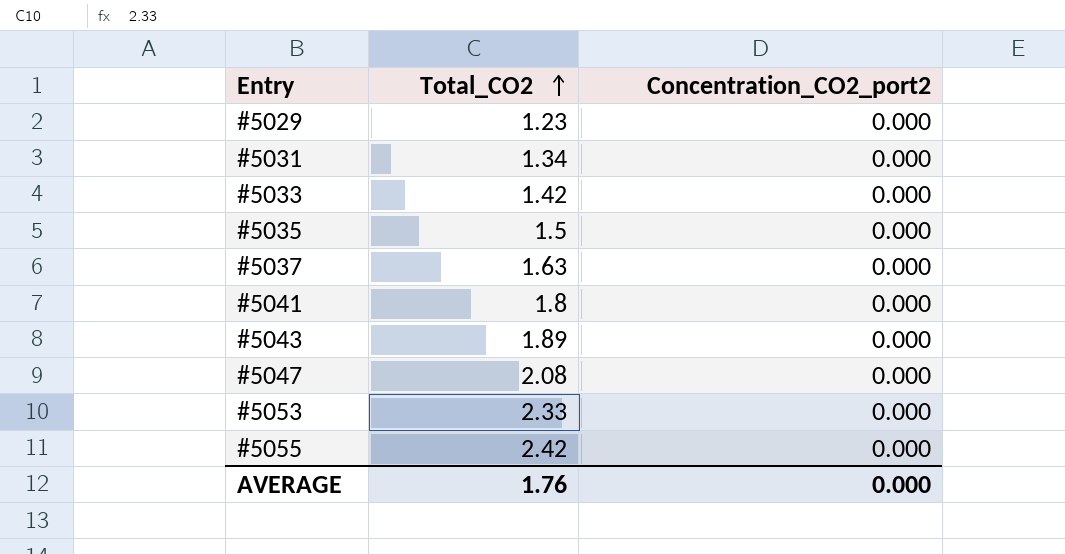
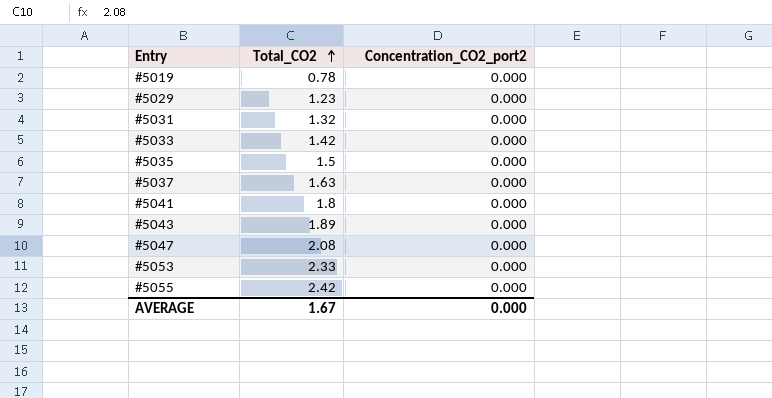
row #5019: none -> 0.78 | 0.000
#5031 | Total_CO2: 1.34 -> 1.32
AVERAGE | Total_CO2: 1.76 -> 1.67

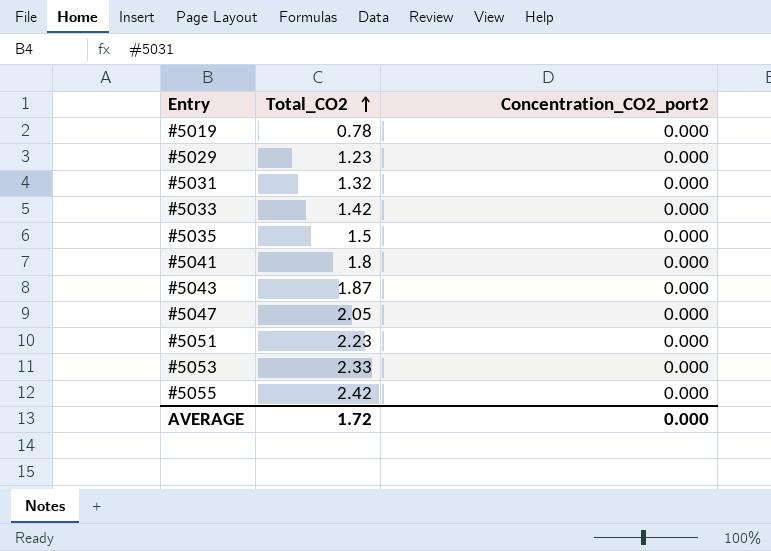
row #5037: 1.63 | 0.000 -> none
#5043 | Total_CO2: 1.89 -> 1.87
#5047 | Total_CO2: 2.08 -> 2.05
row #5051: none -> 2.23 | 0.000
AVERAGE | Total_CO2: 1.67 -> 1.72

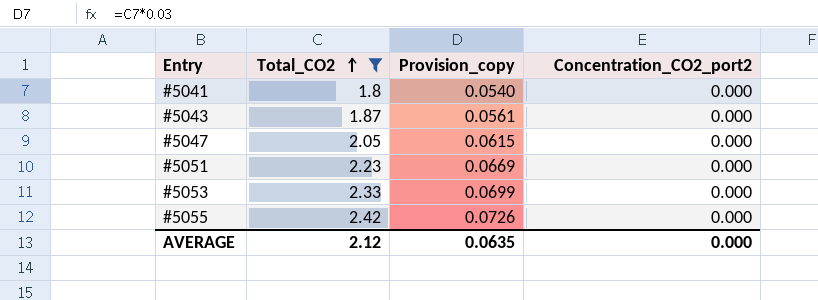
filter: none -> Total_CO2 >= 1.8
column Provision_copy | formula: none -> [Total_CO2] * 0.03
AVERAGE | Total_CO2: 1.72 -> 2.12

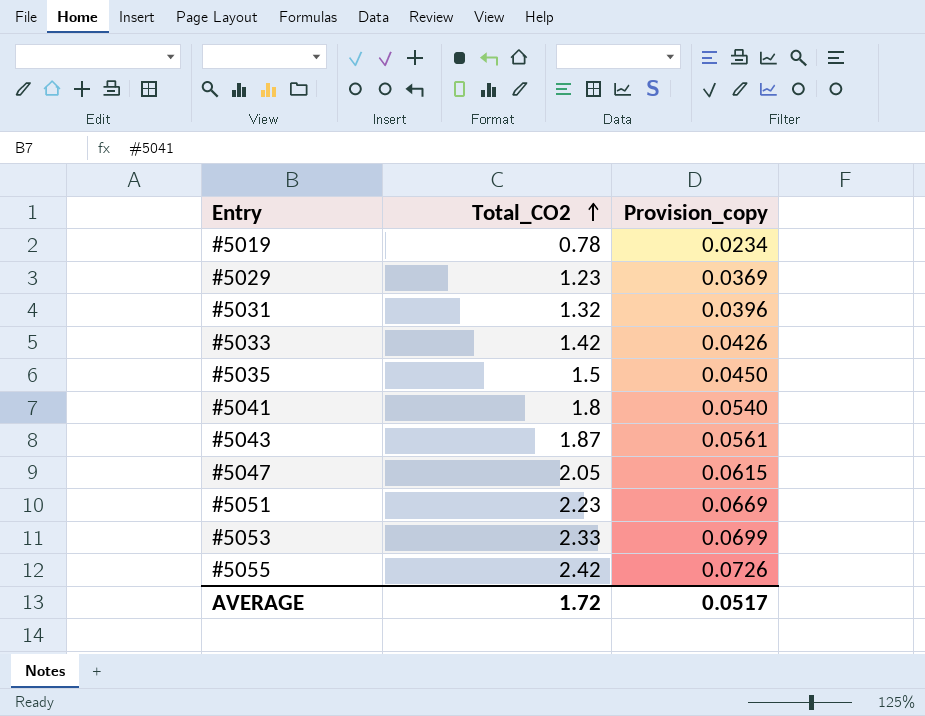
filter: Total_CO2 >= 1.8 -> none
column Concentration_CO2_port2 | position: 4 -> none
AVERAGE | Total_CO2: 2.12 -> 1.72
AVERAGE | Provision_copy: 0.0635 -> 0.0517

